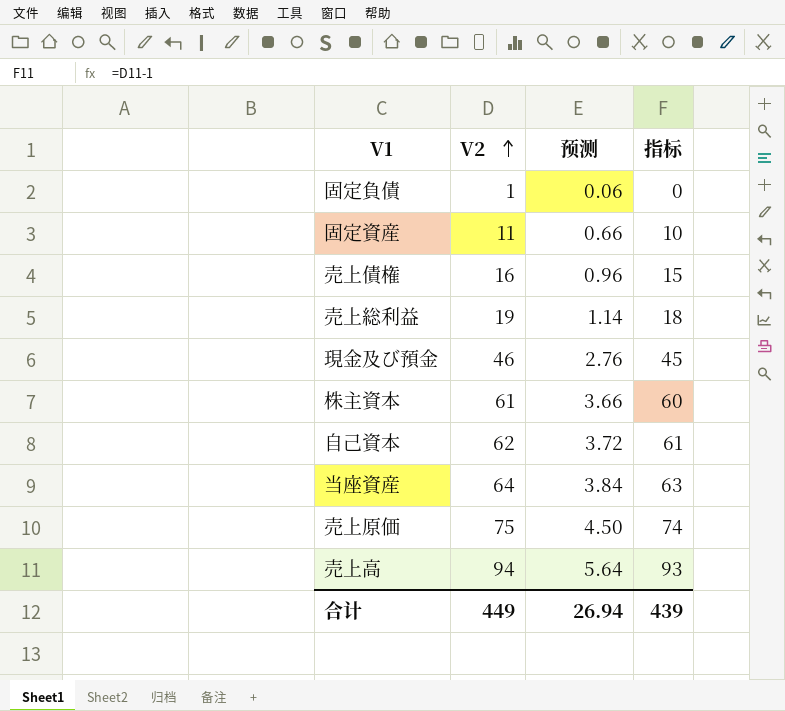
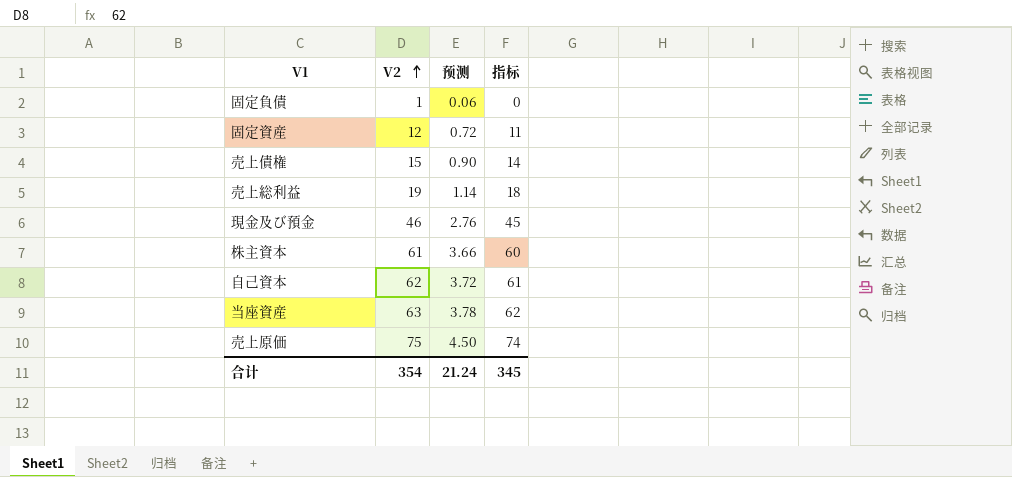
row 売上高: 94 | 5.64 | 93 -> none
固定資産 | V2: 11 -> 12
固定資産 | 预测: 0.66 -> 0.72
固定資産 | 指标: 10 -> 11
売上債権 | V2: 16 -> 15
売上債権 | 预测: 0.96 -> 0.90
売上債権 | 指标: 15 -> 14
当座資産 | V2: 64 -> 63
当座資産 | 预测: 3.84 -> 3.78
当座資産 | 指标: 63 -> 62
合计 | V2: 449 -> 354
合计 | 预测: 26.94 -> 21.24
合计 | 指标: 439 -> 345

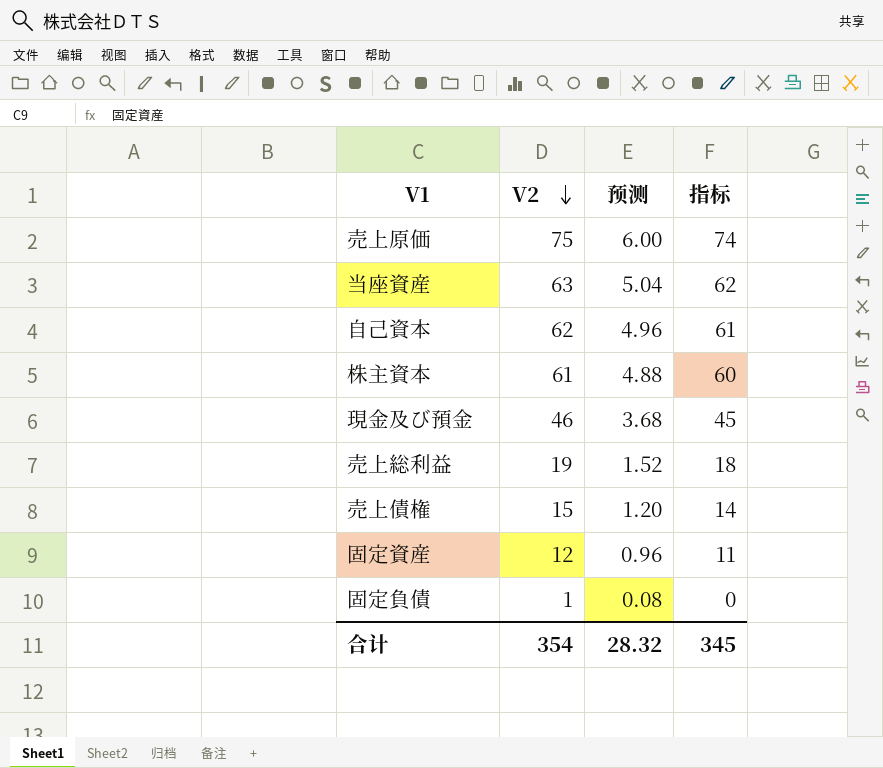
row order: V2 ascending -> V2 descending
column 预测 | formula: [V2] * 0.06 -> [V2] * 0.08
合计 | 预测: 21.24 -> 28.32

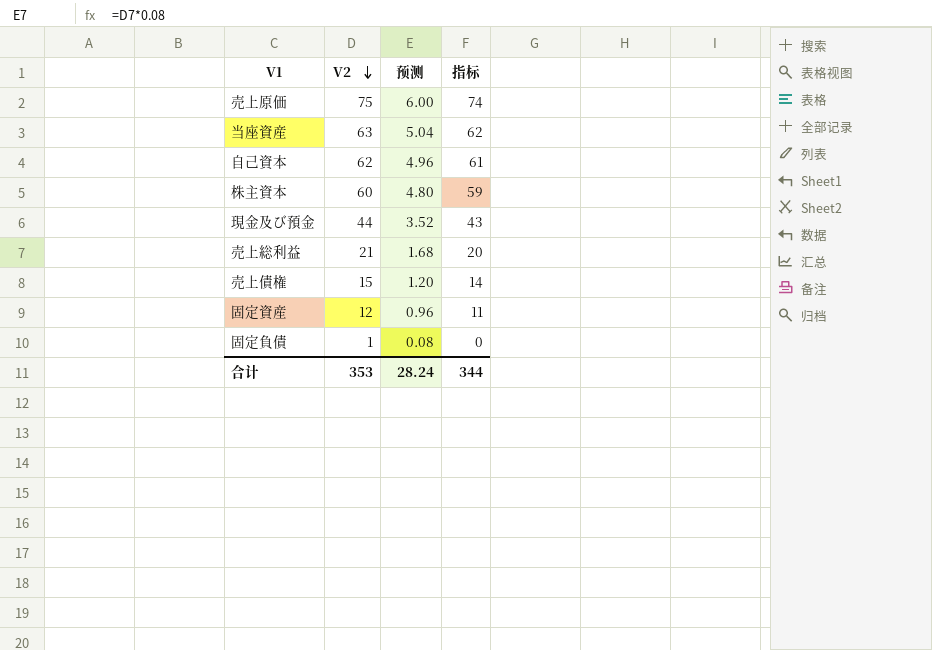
株主資本 | V2: 61 -> 60
株主資本 | 预测: 4.88 -> 4.80
株主資本 | 指标: 60 -> 59
現金及び預金 | V2: 46 -> 44
現金及び預金 | 预测: 3.68 -> 3.52
現金及び預金 | 指标: 45 -> 43
売上総利益 | V2: 19 -> 21
売上総利益 | 预测: 1.52 -> 1.68
売上総利益 | 指标: 18 -> 20
合计 | V2: 354 -> 353
合计 | 预测: 28.32 -> 28.24
合计 | 指标: 345 -> 344

